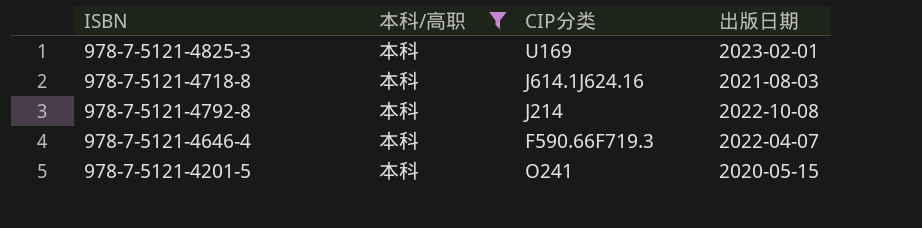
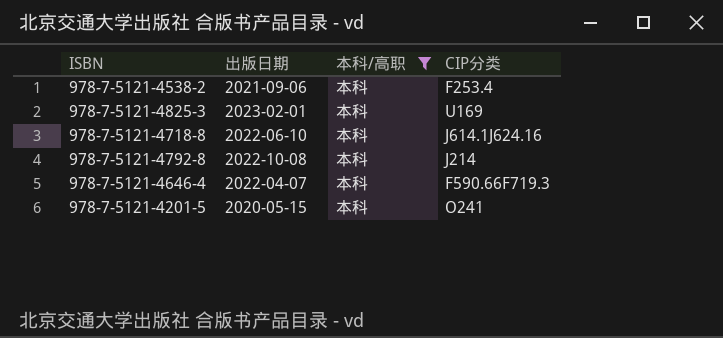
column 出版日期 | position: 4 -> 2
row 978-7-5121-4538-2: none -> 2021-09-06 | 本科 | F253.4
978-7-5121-4718-8 | 出版日期: 2021-08-03 -> 2022-06-10

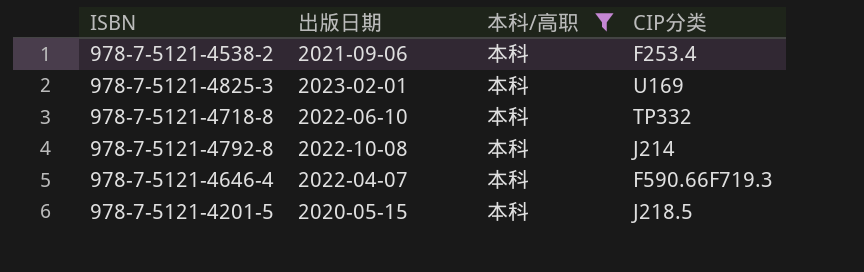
978-7-5121-4718-8 | CIP分类: J614.1J624.16 -> TP332
978-7-5121-4201-5 | CIP分类: O241 -> J218.5

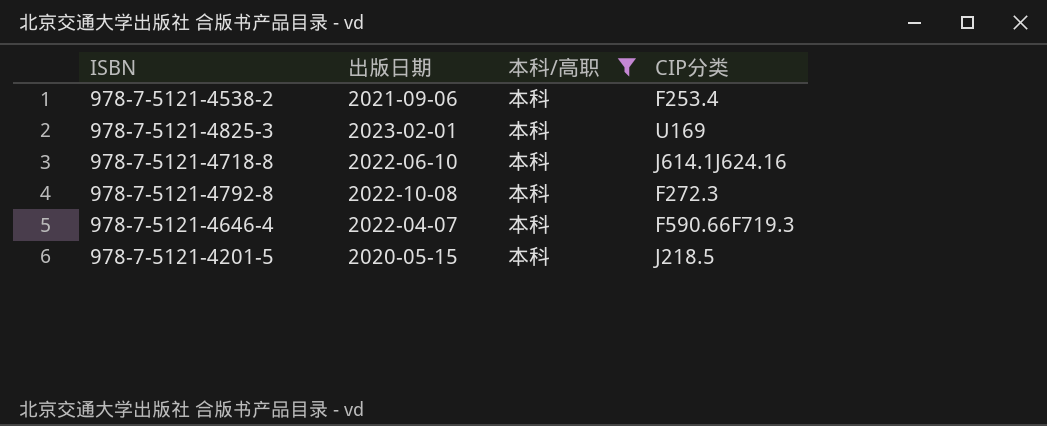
978-7-5121-4718-8 | CIP分类: TP332 -> J614.1J624.16
978-7-5121-4792-8 | CIP分类: J214 -> F272.3

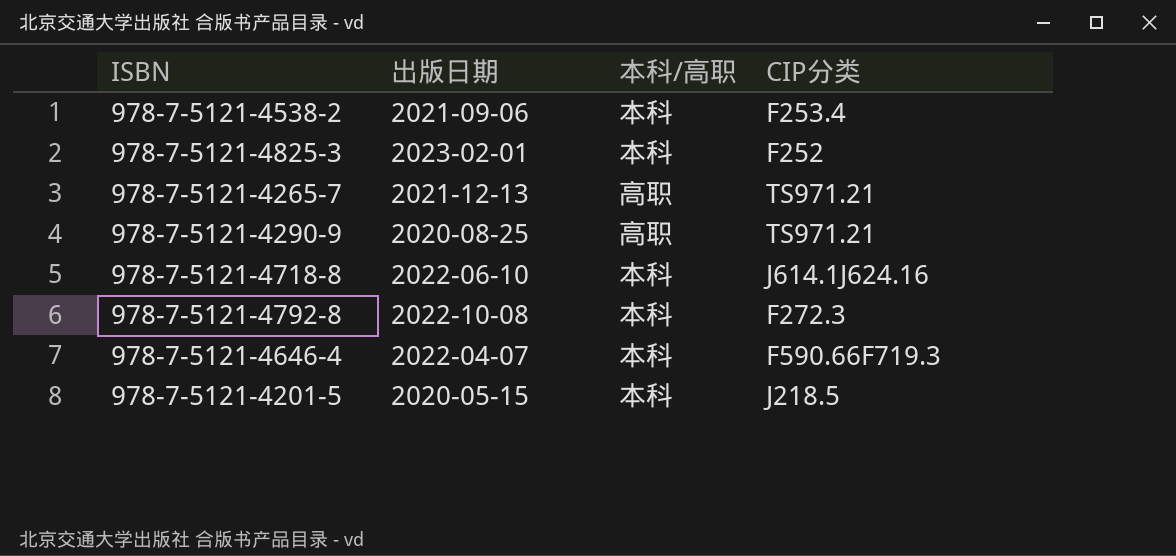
filter: 本科/高职 = 本科 -> none
978-7-5121-4825-3 | CIP分类: U169 -> F252

